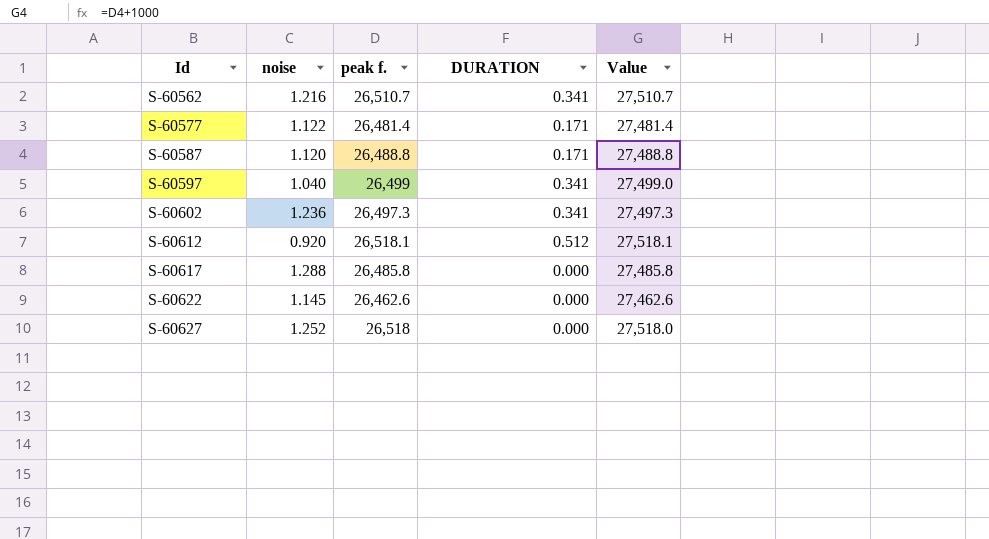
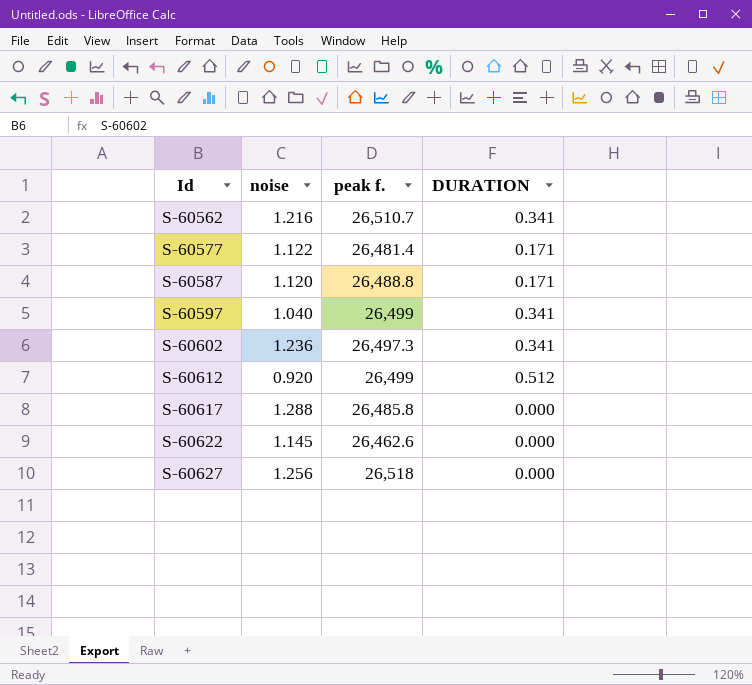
column Value | formula: [peak f.] + 1000 -> none
S-60612 | peak f.: 26,518.1 -> 26,499
S-60627 | noise: 1.252 -> 1.256

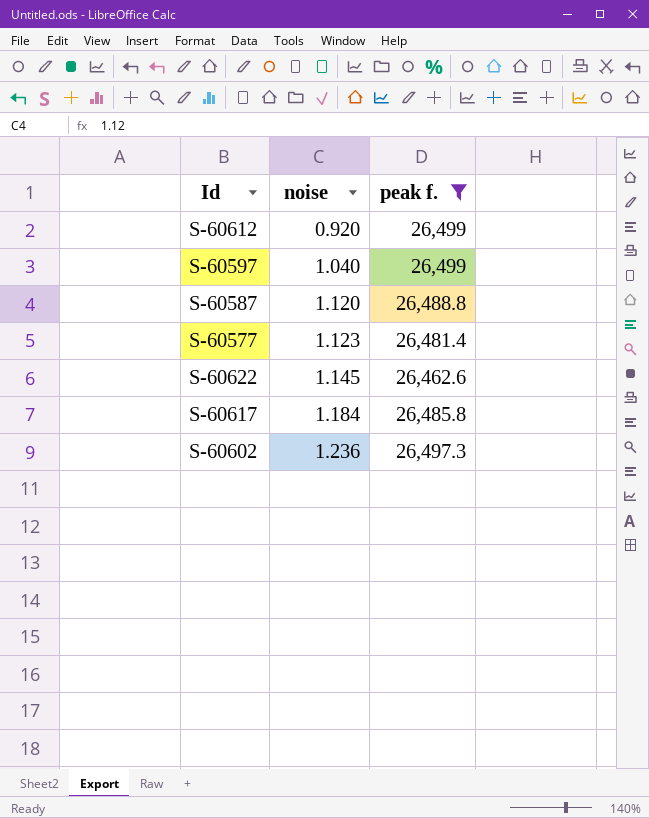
filter: none -> peak f. <= 26,499
row order: Id ascending -> noise ascending
column DURATION | position: 4 -> none
S-60577 | noise: 1.122 -> 1.123
S-60617 | noise: 1.288 -> 1.184

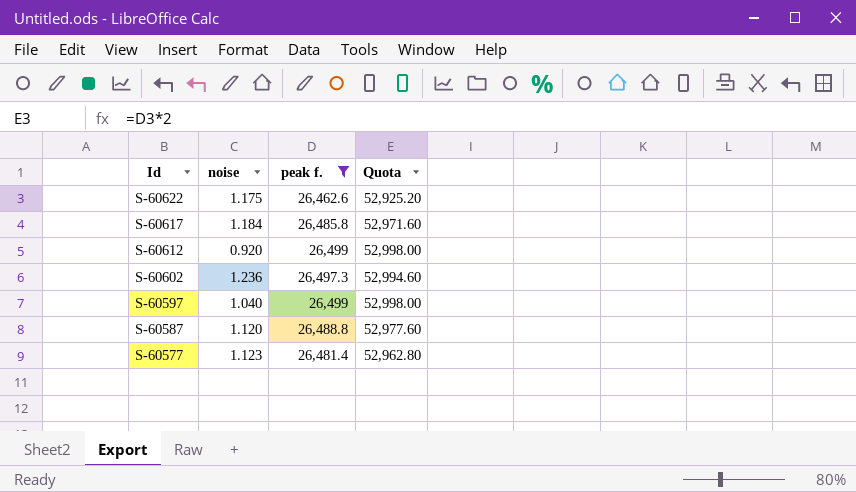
row order: noise ascending -> Id descending
column Quota | formula: none -> [peak f.] * 2
S-60622 | noise: 1.145 -> 1.175

